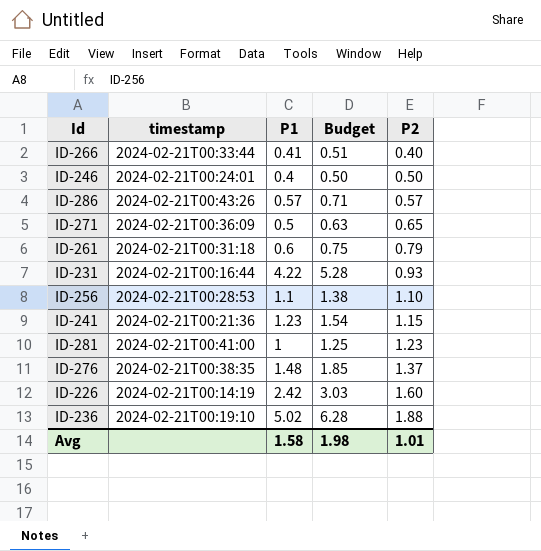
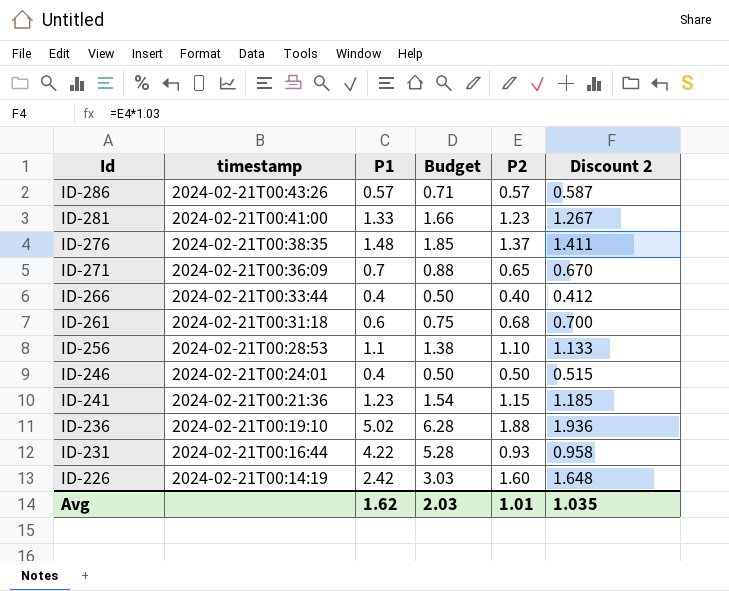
row order: P2 ascending -> Id descending
column Discount 2 | formula: none -> [P2] * 1.03
ID-281 | P1: 1 -> 1.33
ID-281 | Budget: 1.25 -> 1.66
ID-271 | P1: 0.5 -> 0.7
ID-271 | Budget: 0.63 -> 0.88
ID-266 | P1: 0.41 -> 0.4
ID-266 | Budget: 0.51 -> 0.50
ID-261 | P2: 0.79 -> 0.68
Avg | P1: 1.58 -> 1.62
Avg | Budget: 1.98 -> 2.03

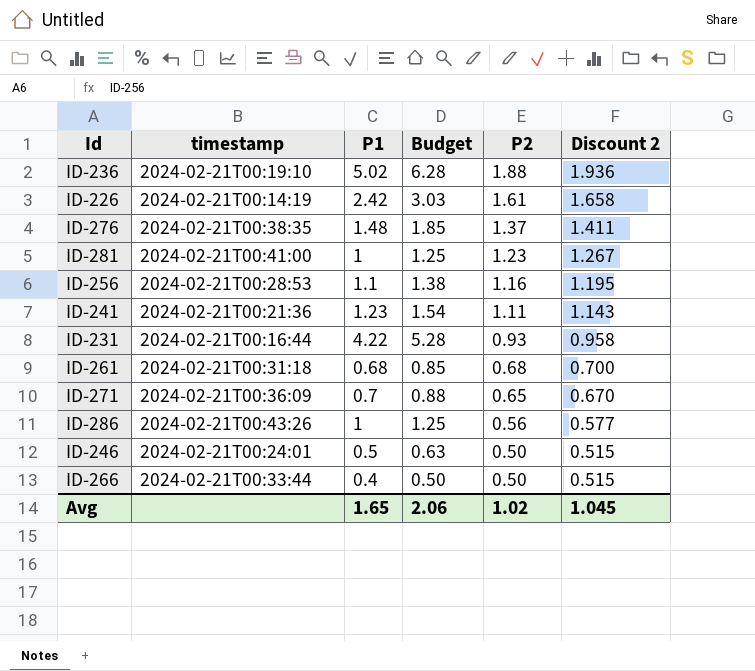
row order: Id descending -> P2 descending
ID-226 | P2: 1.60 -> 1.61
ID-226 | Discount 2: 1.648 -> 1.658
ID-281 | P1: 1.33 -> 1
ID-281 | Budget: 1.66 -> 1.25
ID-256 | P2: 1.10 -> 1.16
ID-256 | Discount 2: 1.133 -> 1.195
ID-241 | P2: 1.15 -> 1.11
ID-241 | Discount 2: 1.185 -> 1.143
ID-261 | P1: 0.6 -> 0.68
ID-261 | Budget: 0.75 -> 0.85
ID-286 | P1: 0.57 -> 1
ID-286 | Budget: 0.71 -> 1.25
ID-286 | P2: 0.57 -> 0.56
ID-286 | Discount 2: 0.587 -> 0.577
ID-246 | P1: 0.4 -> 0.5
ID-246 | Budget: 0.50 -> 0.63
ID-266 | P2: 0.40 -> 0.50
ID-266 | Discount 2: 0.412 -> 0.515
Avg | P1: 1.62 -> 1.65
Avg | Budget: 2.03 -> 2.06
Avg | P2: 1.01 -> 1.02
Avg | Discount 2: 1.035 -> 1.045

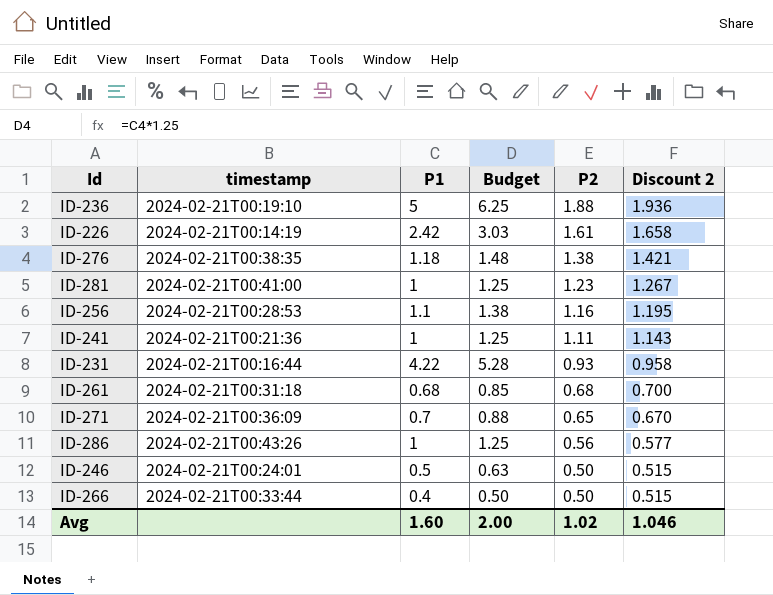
ID-236 | P1: 5.02 -> 5
ID-236 | Budget: 6.28 -> 6.25
ID-276 | P1: 1.48 -> 1.18
ID-276 | Budget: 1.85 -> 1.48
ID-276 | P2: 1.37 -> 1.38
ID-276 | Discount 2: 1.411 -> 1.421
ID-241 | P1: 1.23 -> 1
ID-241 | Budget: 1.54 -> 1.25
Avg | P1: 1.65 -> 1.60
Avg | Budget: 2.06 -> 2.00
Avg | Discount 2: 1.045 -> 1.046

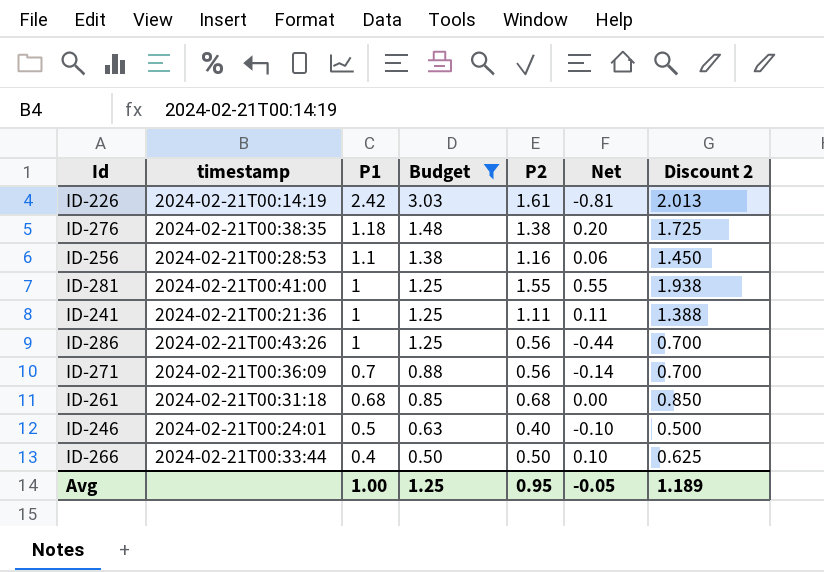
filter: none -> Budget <= 3.03
row order: P2 descending -> P1 descending
column Net | formula: none -> [P2] - [P1]
column Discount 2 | formula: [P2] * 1.03 -> [P2] * 1.25
ID-281 | P2: 1.23 -> 1.55
ID-271 | P2: 0.65 -> 0.56
ID-246 | P2: 0.50 -> 0.40
Avg | P1: 1.60 -> 1.00
Avg | Budget: 2.00 -> 1.25
Avg | P2: 1.02 -> 0.95
Avg | Discount 2: 1.046 -> 1.189

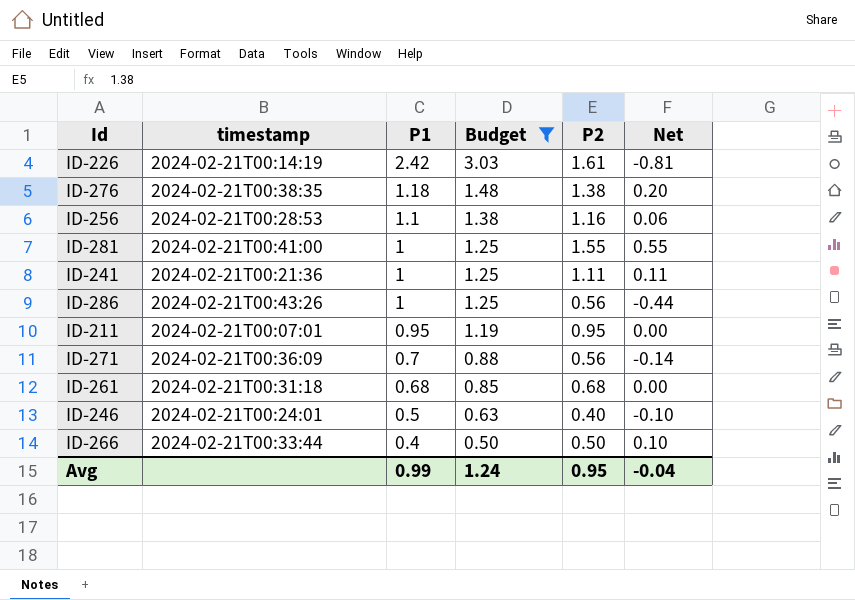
column Discount 2 | formula: [P2] * 1.25 -> none
row ID-211: none -> 2024-02-21T00:07:01 | 0.95 | 1.19 | 0.95 | 0.00
Avg | P1: 1.00 -> 0.99
Avg | Budget: 1.25 -> 1.24
Avg | Net: -0.05 -> -0.04

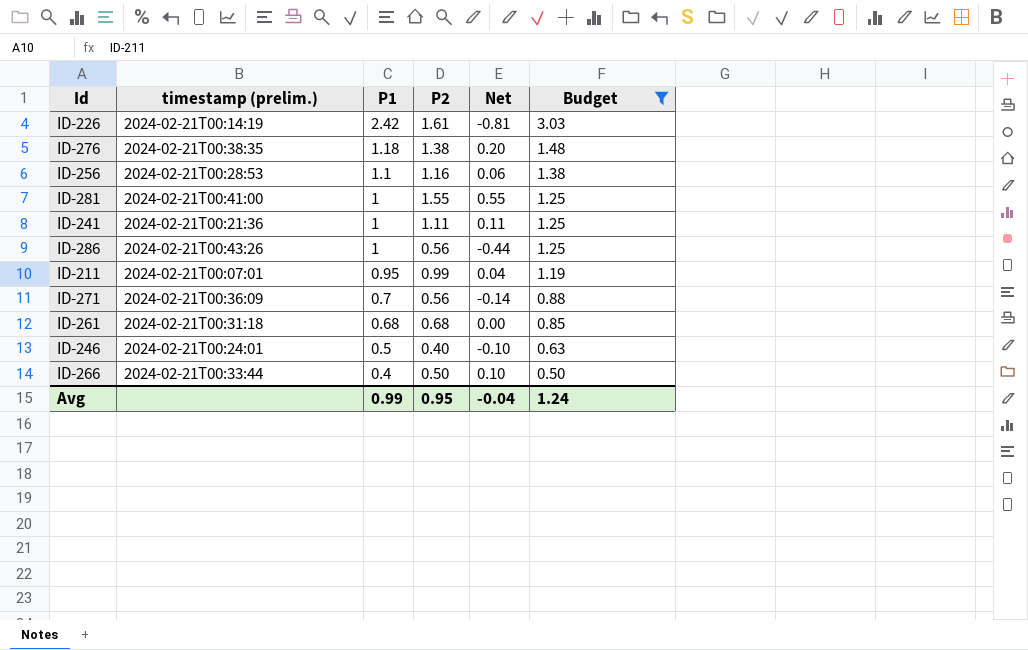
column name: timestamp -> timestamp (prelim.)
column Budget | position: 4 -> 6
ID-211 | P2: 0.95 -> 0.99
ID-211 | Net: 0.00 -> 0.04

